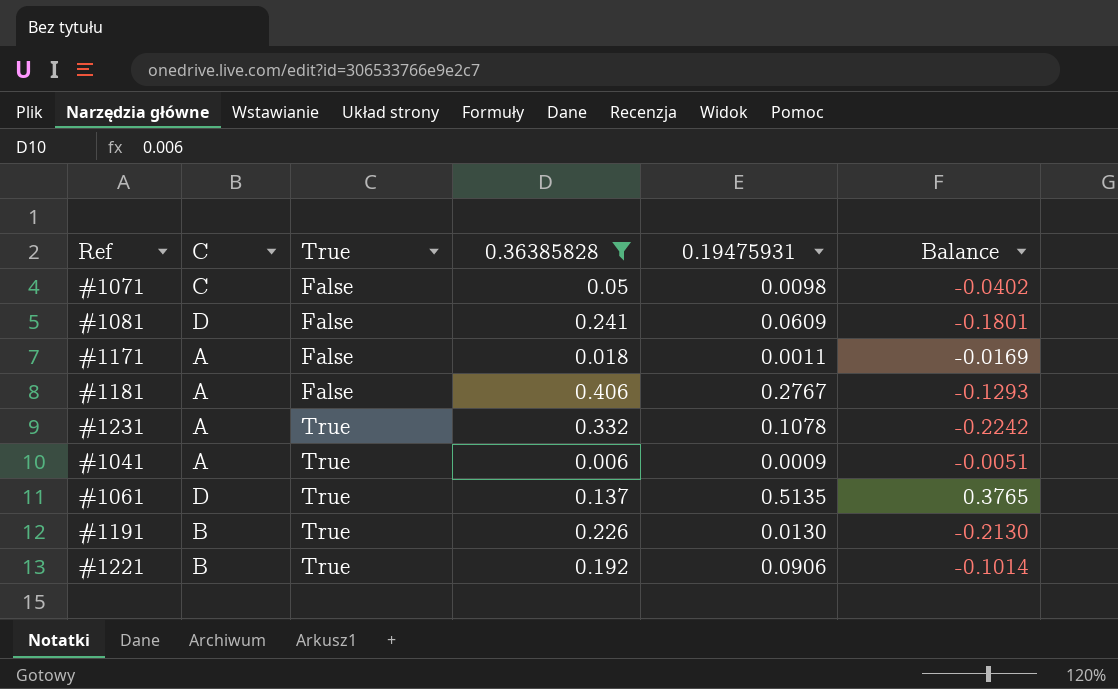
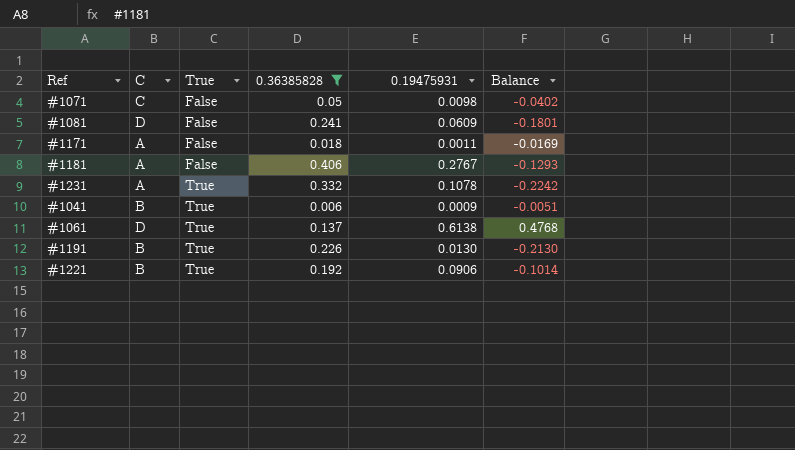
#1041 | C: A -> B
#1061 | 0.19475931: 0.5135 -> 0.6138
#1061 | Balance: 0.3765 -> 0.4768

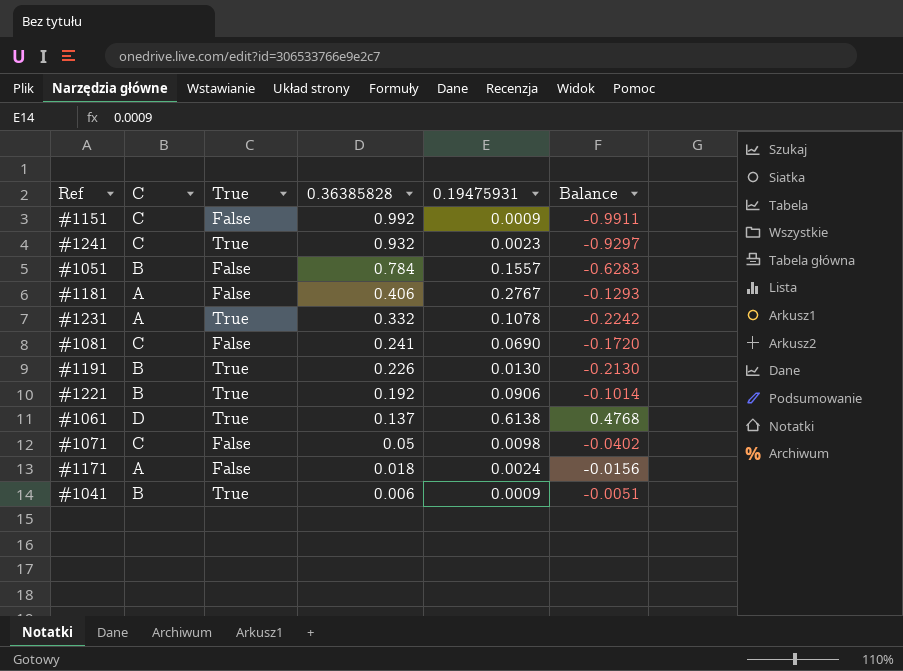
filter: 0.36385828 <= 0.406 -> none
row order: True ascending -> 0.36385828 descending
#1081 | C: D -> C
#1081 | 0.19475931: 0.0609 -> 0.0690
#1081 | Balance: -0.1801 -> -0.1720
#1171 | 0.19475931: 0.0011 -> 0.0024
#1171 | Balance: -0.0169 -> -0.0156

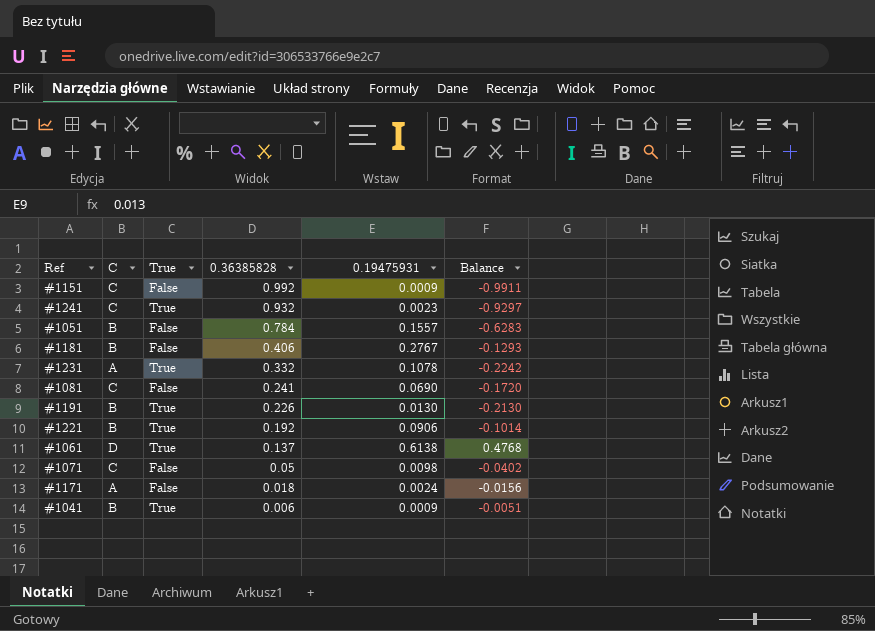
#1181 | C: A -> B

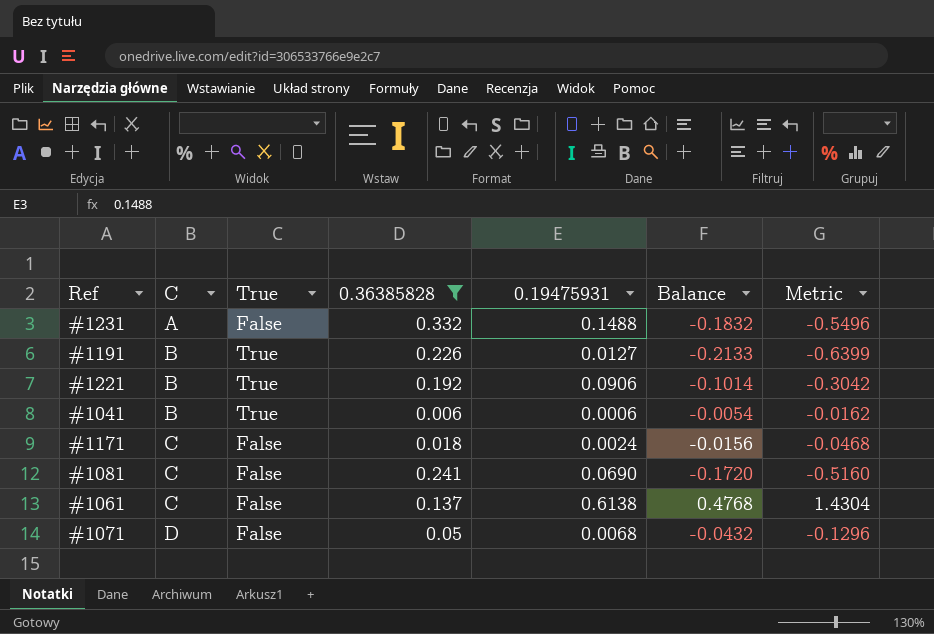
filter: none -> 0.36385828 <= 0.332
row order: 0.36385828 descending -> C ascending
column Metric | formula: none -> [Balance] * 3
#1231 | True: True -> False
#1231 | 0.19475931: 0.1078 -> 0.1488
#1231 | Balance: -0.2242 -> -0.1832
#1191 | 0.19475931: 0.0130 -> 0.0127
#1191 | Balance: -0.2130 -> -0.2133
#1041 | 0.19475931: 0.0009 -> 0.0006
#1041 | Balance: -0.0051 -> -0.0054
#1171 | C: A -> C
#1061 | C: D -> C
#1061 | True: True -> False
#1071 | C: C -> D
#1071 | 0.19475931: 0.0098 -> 0.0068
#1071 | Balance: -0.0402 -> -0.0432

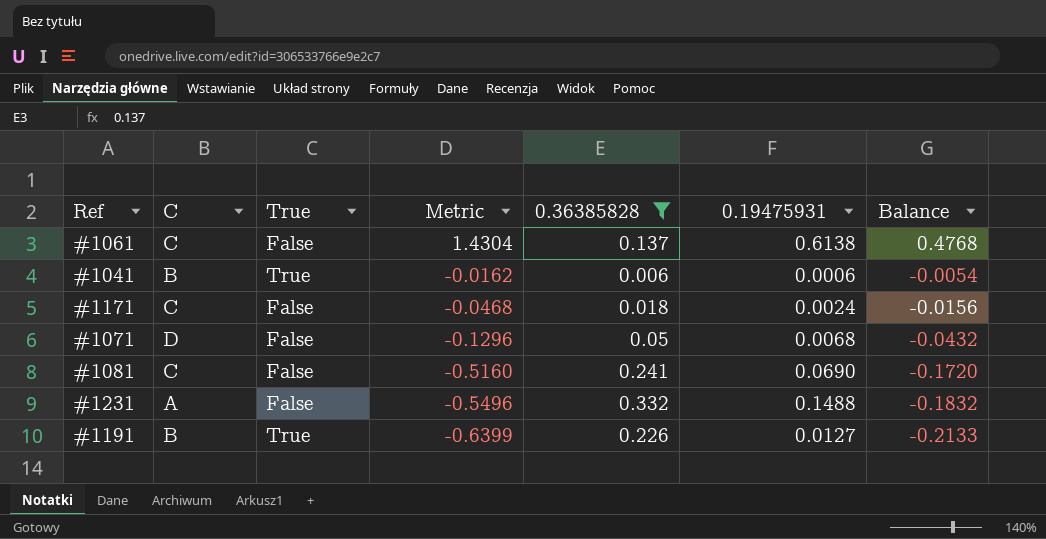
row order: C ascending -> Metric descending
column Metric | position: 7 -> 4
row #1221: B | True | 0.192 | 0.0906 | -0.1014 | -0.3042 -> none

